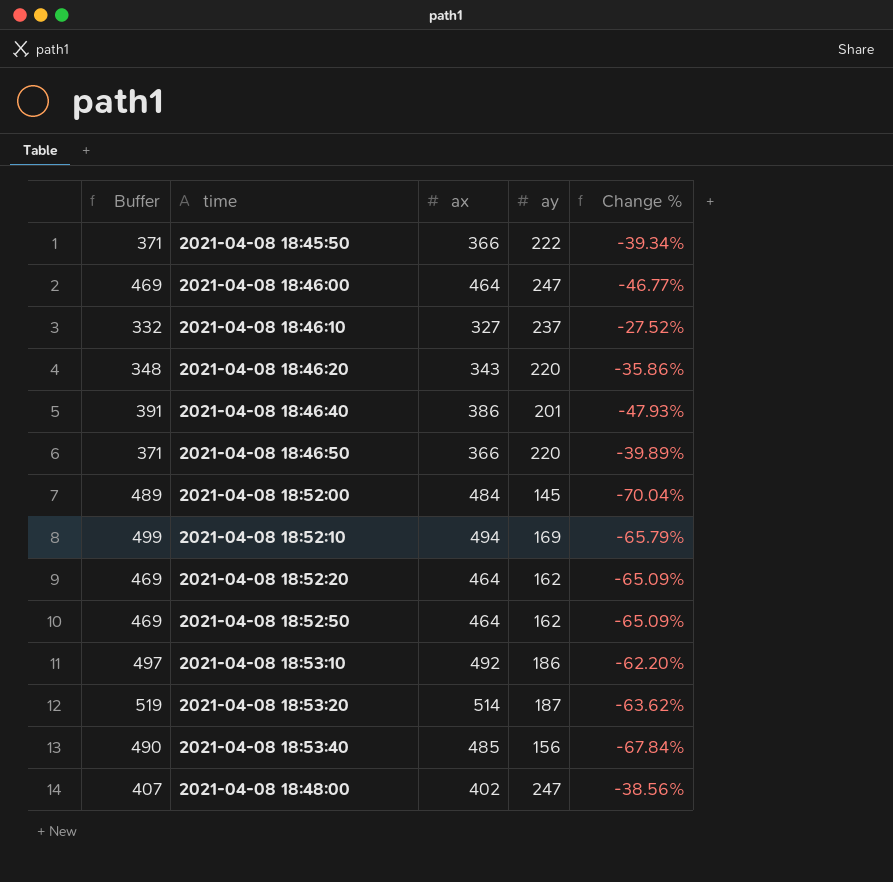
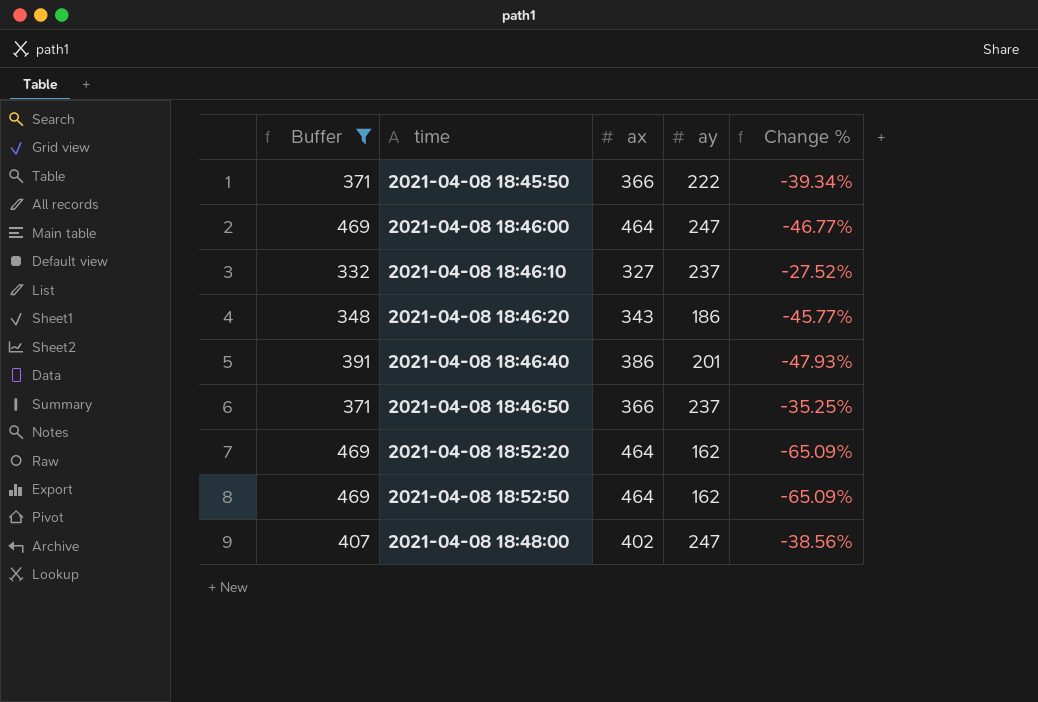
filter: none -> Buffer <= 469
2021-04-08 18:46:20 | ay: 220 -> 186
2021-04-08 18:46:20 | Change %: -35.86% -> -45.77%
2021-04-08 18:46:50 | ay: 220 -> 237
2021-04-08 18:46:50 | Change %: -39.89% -> -35.25%

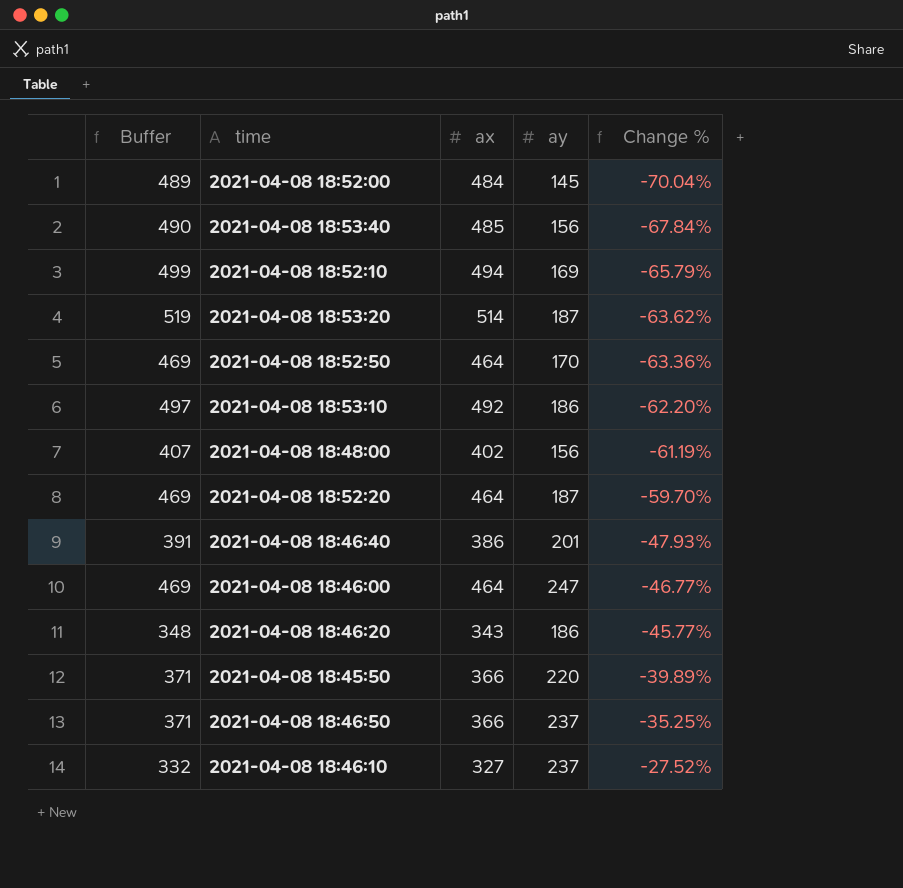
filter: Buffer <= 469 -> none
row order: none -> Change % ascending
2021-04-08 18:52:50 | ay: 162 -> 170
2021-04-08 18:52:50 | Change %: -65.09% -> -63.36%
2021-04-08 18:48:00 | ay: 247 -> 156
2021-04-08 18:48:00 | Change %: -38.56% -> -61.19%
2021-04-08 18:52:20 | ay: 162 -> 187
2021-04-08 18:52:20 | Change %: -65.09% -> -59.70%
2021-04-08 18:45:50 | ay: 222 -> 220
2021-04-08 18:45:50 | Change %: -39.34% -> -39.89%

